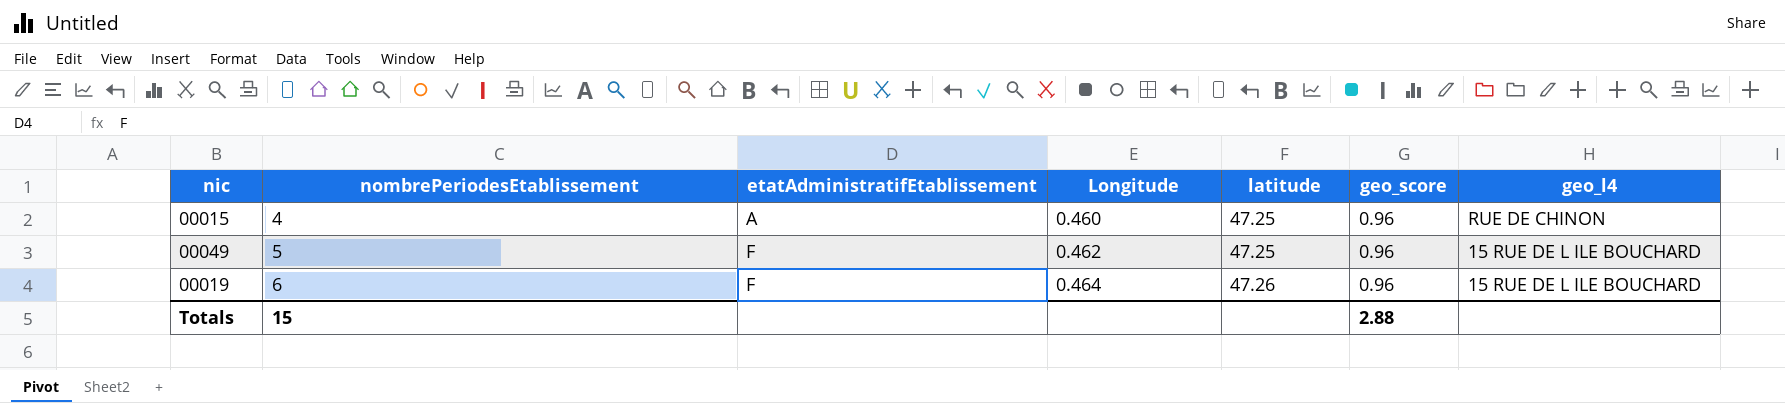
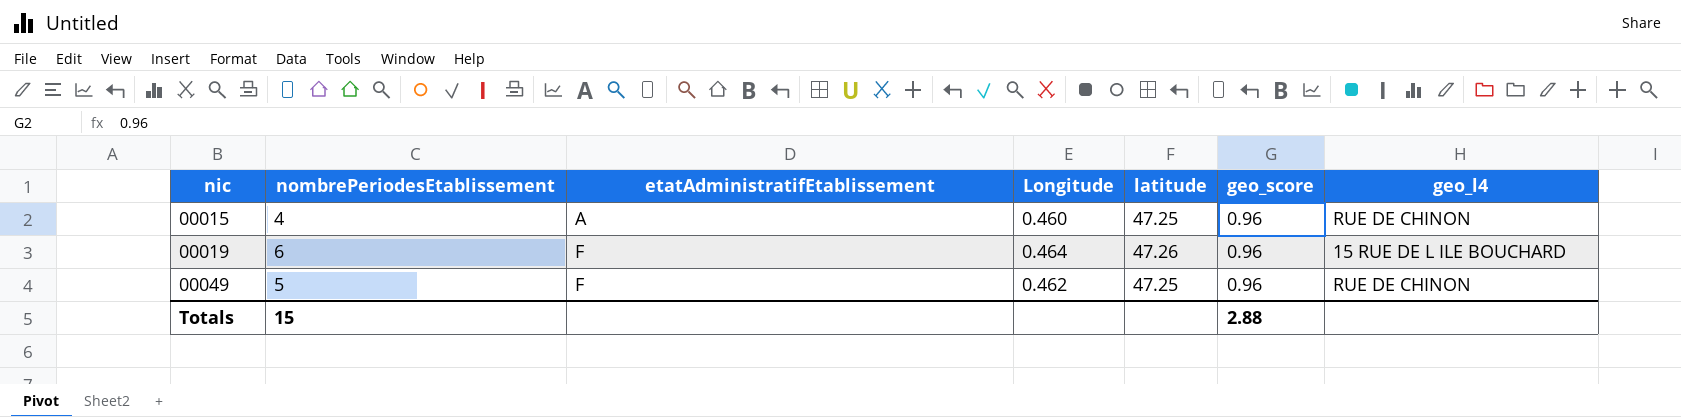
row order: nombrePeriodesEtablissement ascending -> nic ascending
00049 | geo_l4: 15 RUE DE L ILE BOUCHARD -> RUE DE CHINON

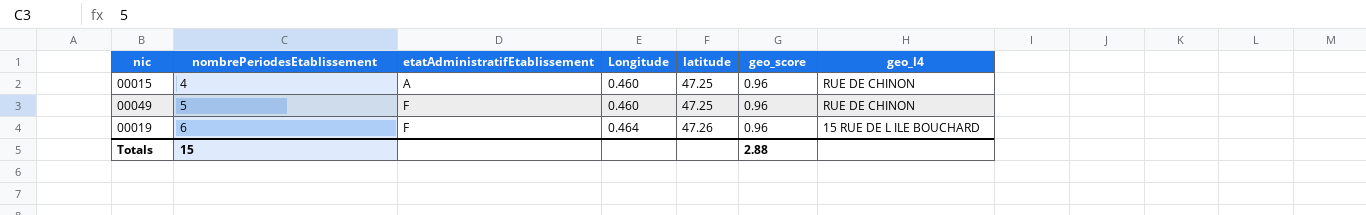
row order: nic ascending -> nombrePeriodesEtablissement ascending
00049 | Longitude: 0.462 -> 0.460

